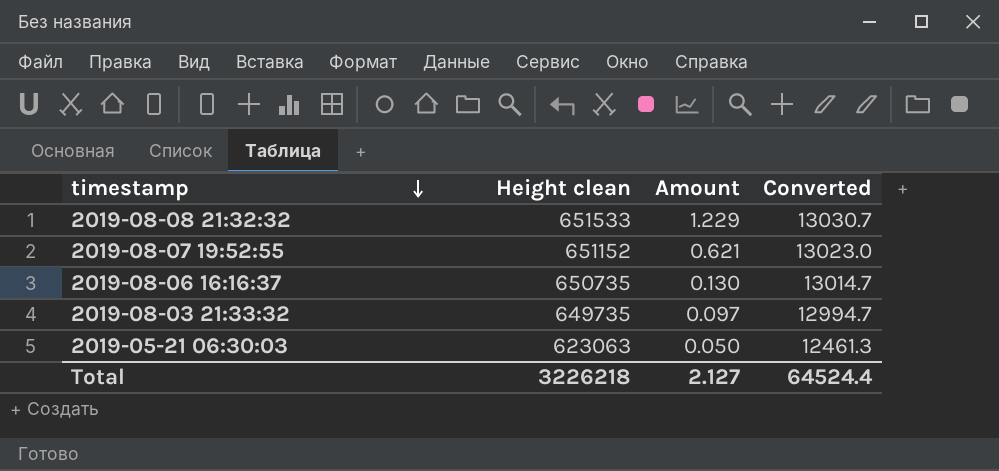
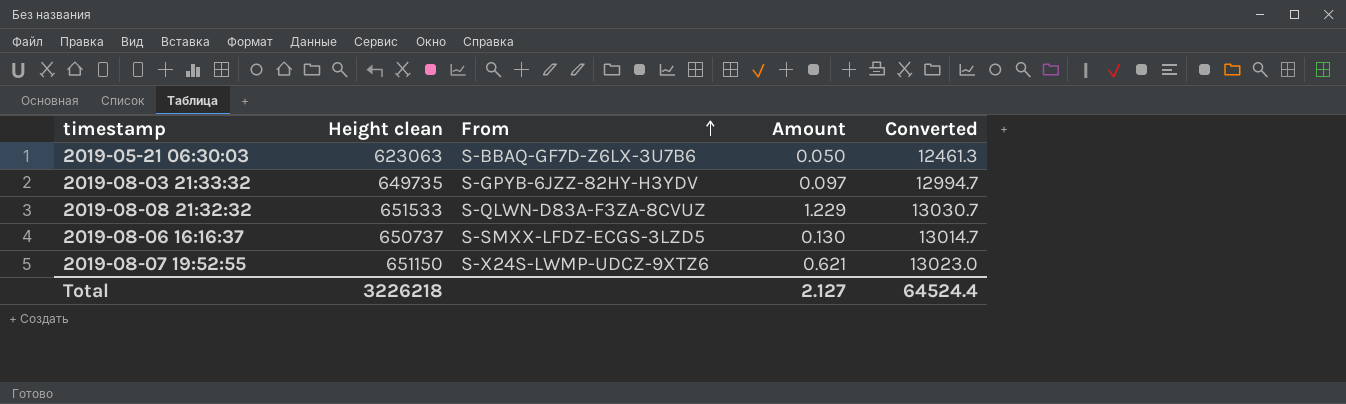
row order: timestamp descending -> From ascending
column From | position: none -> 3
2019-08-06 16:16:37 | Height clean: 650735 -> 650737
2019-08-07 19:52:55 | Height clean: 651152 -> 651150

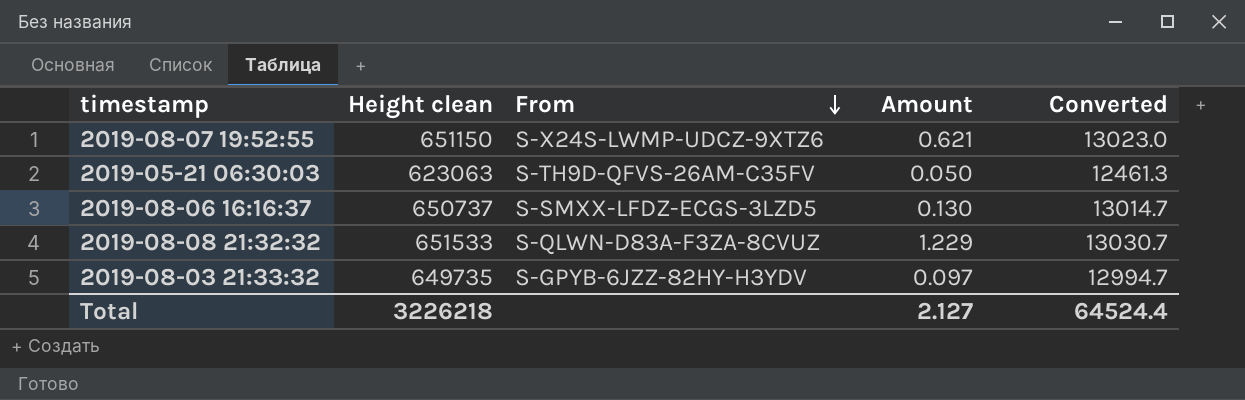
row order: From ascending -> From descending
2019-05-21 06:30:03 | From: S-BBAQ-GF7D-Z6LX-3U7B6 -> S-TH9D-QFVS-26AM-C35FV

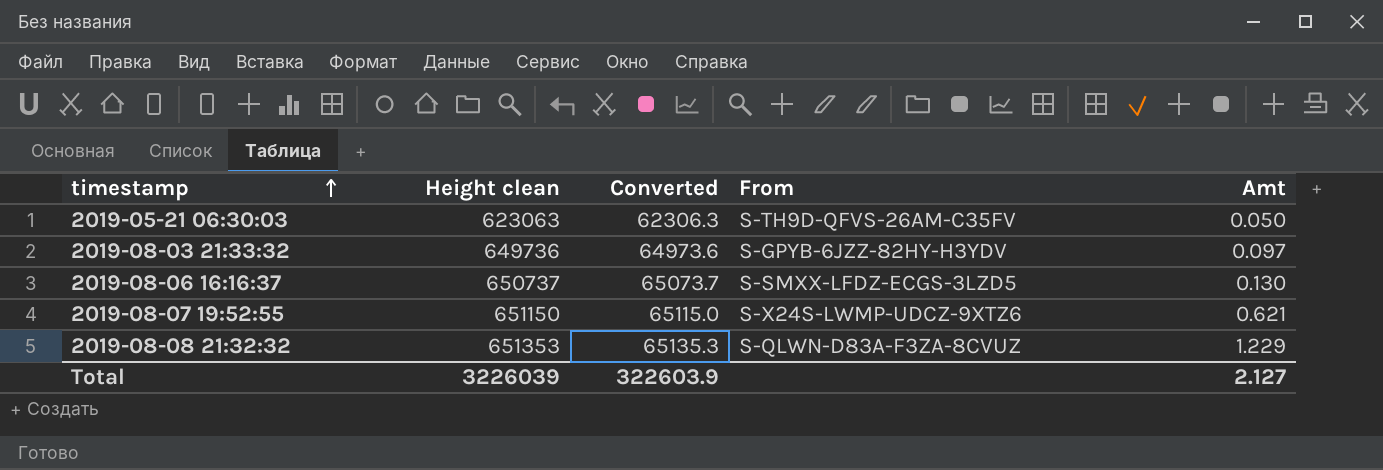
row order: From descending -> timestamp ascending
column Converted | formula: [Height clean] * 0.02 -> [Height clean] * 0.1
column Converted | position: 5 -> 3
column name: Amount -> Amt
2019-08-03 21:33:32 | Height clean: 649735 -> 649736
2019-08-08 21:32:32 | Height clean: 651533 -> 651353
Total | Height clean: 3226218 -> 3226039
Total | Converted: 64524.4 -> 322603.9

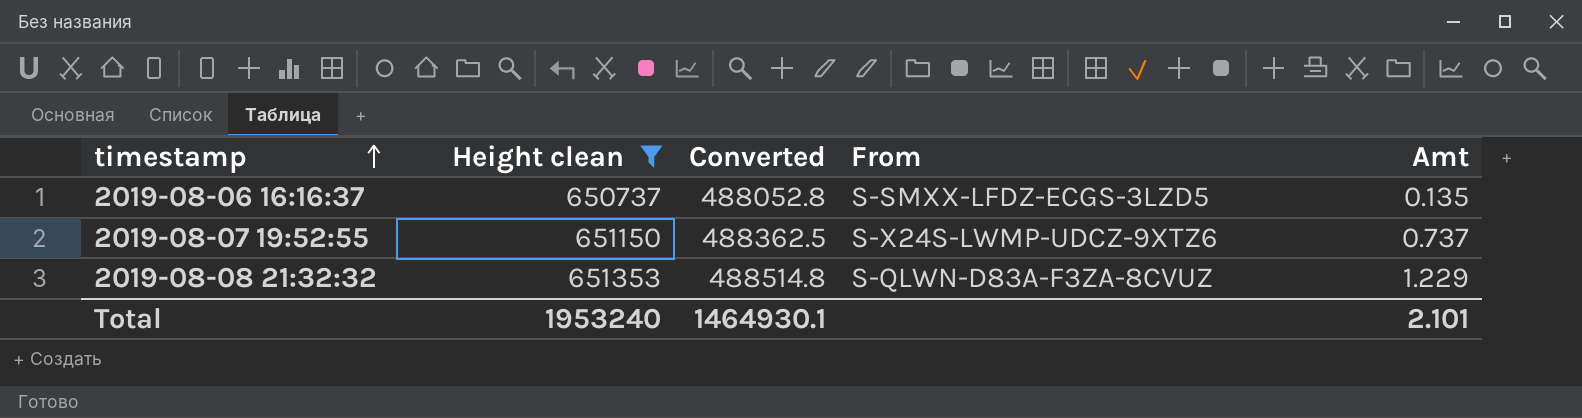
filter: none -> Height clean >= 650737
column Converted | formula: [Height clean] * 0.1 -> [Height clean] * 0.75
2019-08-06 16:16:37 | Amt: 0.130 -> 0.135
2019-08-07 19:52:55 | Amt: 0.621 -> 0.737
Total | Height clean: 3226039 -> 1953240
Total | Converted: 322603.9 -> 1464930.1
Total | Amt: 2.127 -> 2.101

